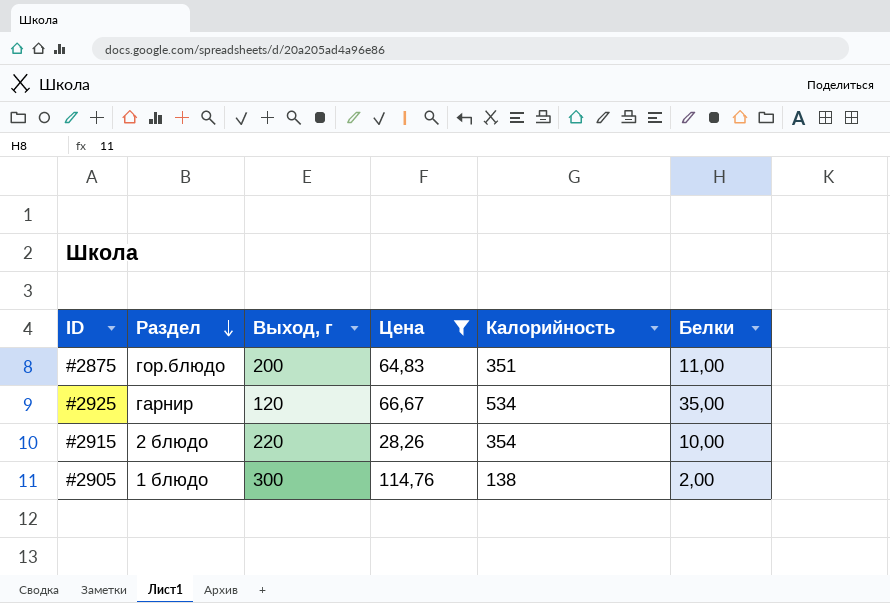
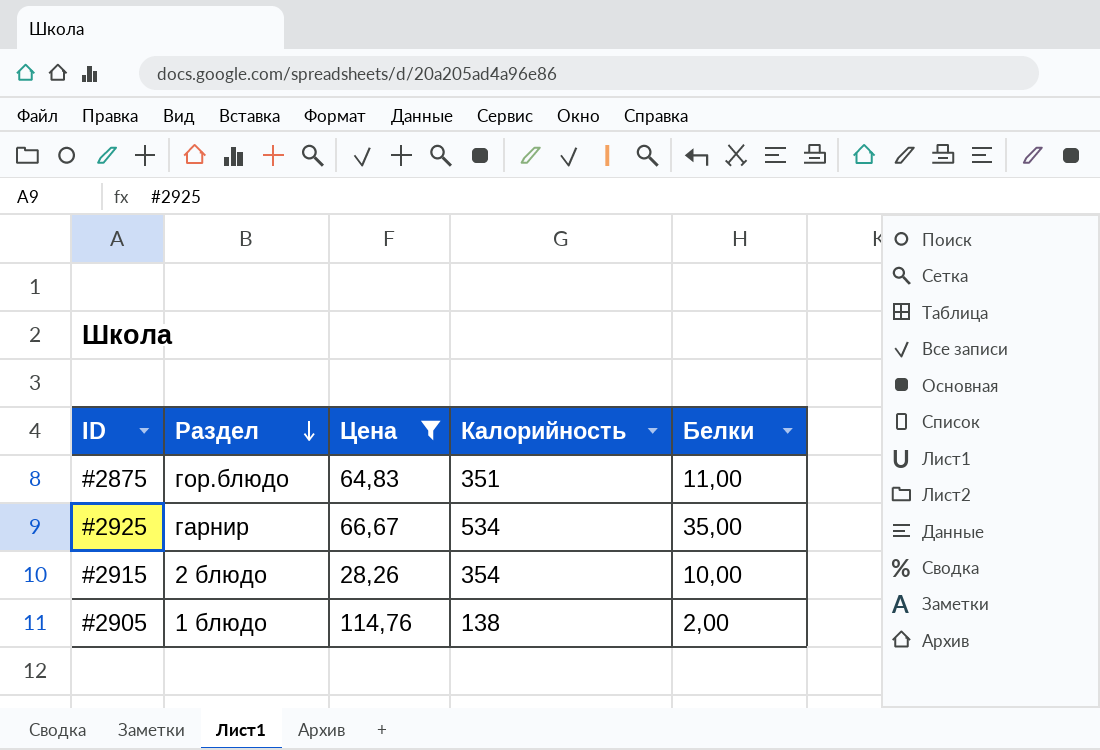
column Выход, г | position: 3 -> none

